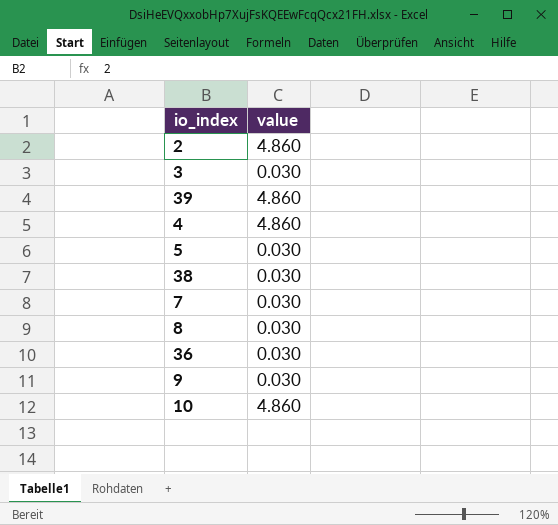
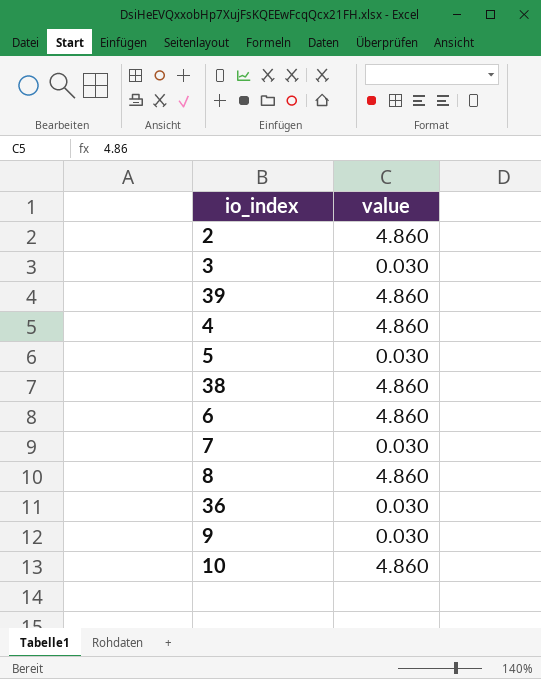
38 | value: 0.030 -> 4.860
row 6: none -> 4.860
8 | value: 0.030 -> 4.860

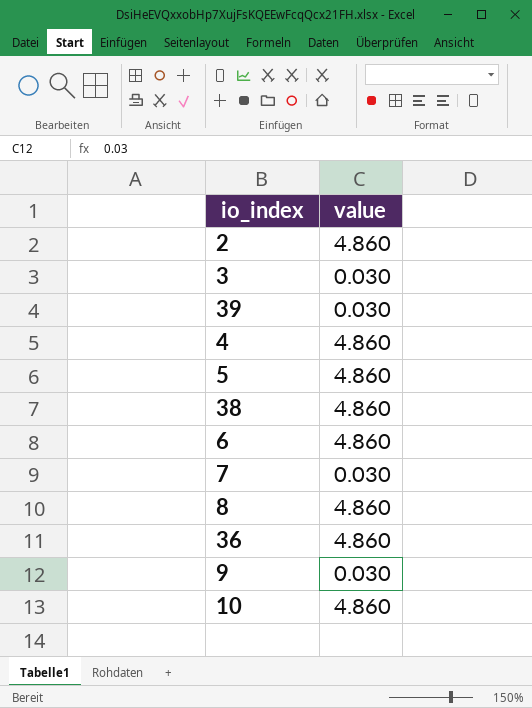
39 | value: 4.860 -> 0.030
5 | value: 0.030 -> 4.860
36 | value: 0.030 -> 4.860

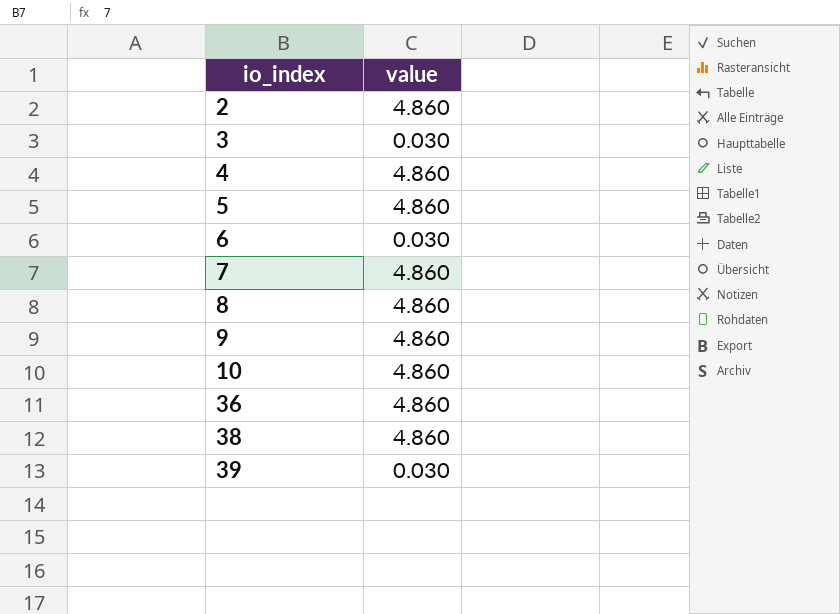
row order: none -> io_index ascending
6 | value: 4.860 -> 0.030
7 | value: 0.030 -> 4.860
9 | value: 0.030 -> 4.860

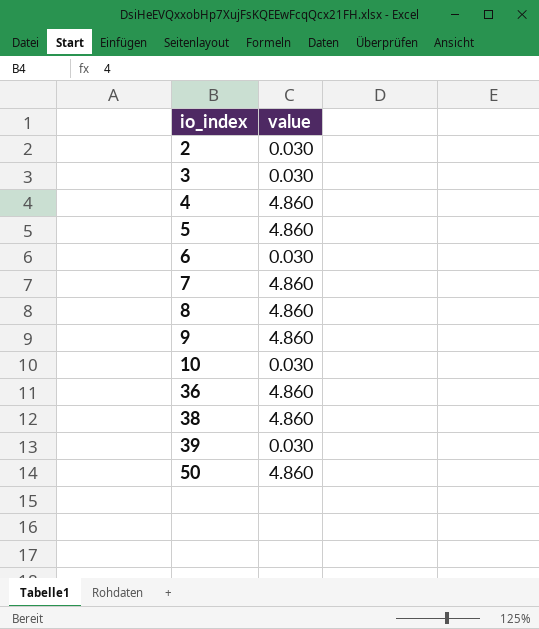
2 | value: 4.860 -> 0.030
10 | value: 4.860 -> 0.030
row 50: none -> 4.860

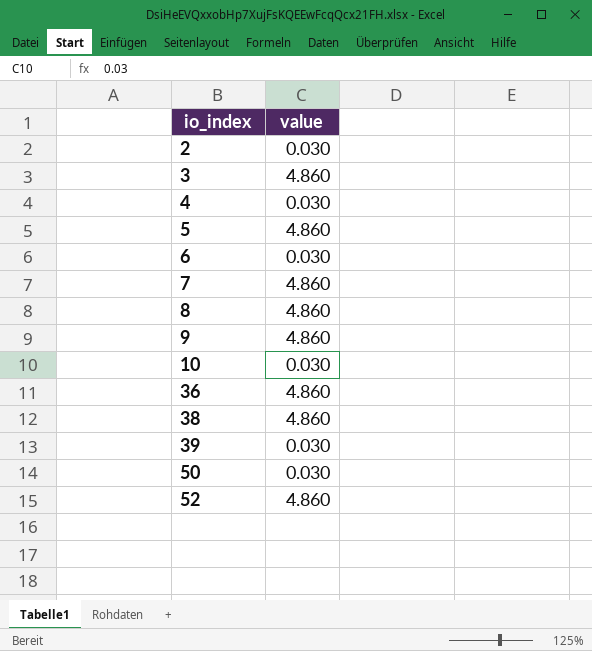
3 | value: 0.030 -> 4.860
4 | value: 4.860 -> 0.030
50 | value: 4.860 -> 0.030
row 52: none -> 4.860

